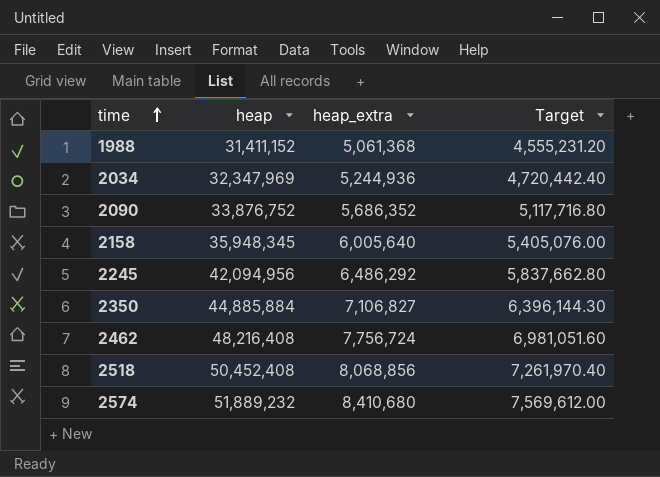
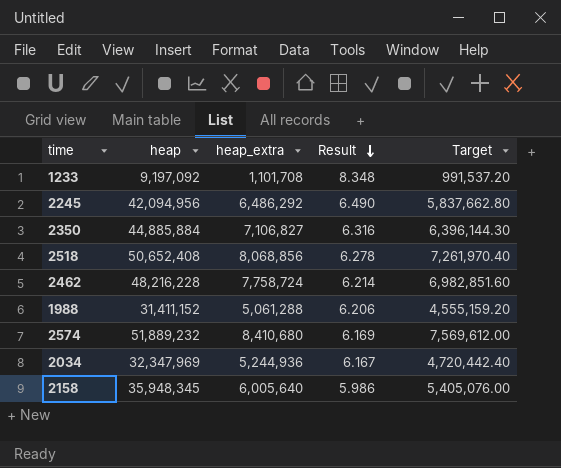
row order: time ascending -> Result descending
column Result | formula: none -> [heap] / [heap_extra]
row 2090: 33,876,752 | 5,686,352 | 5,117,716.80 -> none
row 1233: none -> 9,197,092 | 1,101,708 | 8.348 | 991,537.20
2518 | heap: 50,452,408 -> 50,652,408
2462 | heap: 48,216,408 -> 48,216,228
2462 | heap_extra: 7,756,724 -> 7,758,724
2462 | Target: 6,981,051.60 -> 6,982,851.60
1988 | heap_extra: 5,061,368 -> 5,061,288
1988 | Target: 4,555,231.20 -> 4,555,159.20

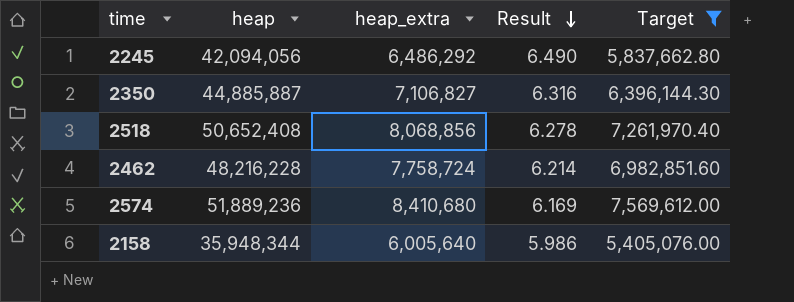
filter: none -> Target >= 5,405,076.00
2245 | heap: 42,094,956 -> 42,094,056
2350 | heap: 44,885,884 -> 44,885,887
2574 | heap: 51,889,232 -> 51,889,236
2158 | heap: 35,948,345 -> 35,948,344

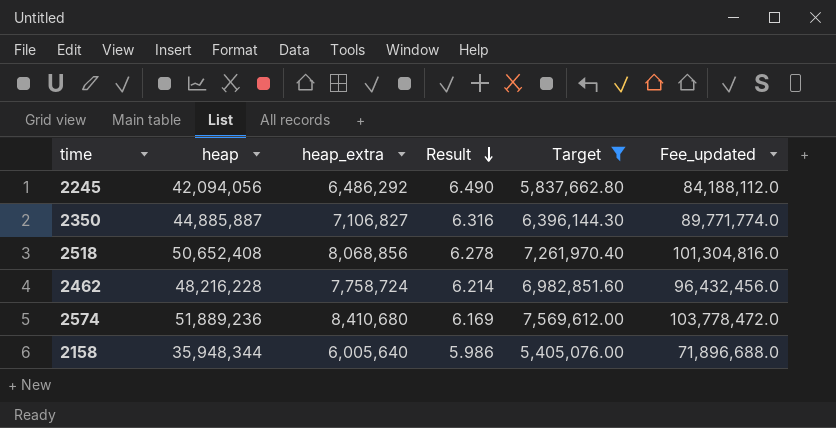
column Fee_updated | formula: none -> [heap] * 2

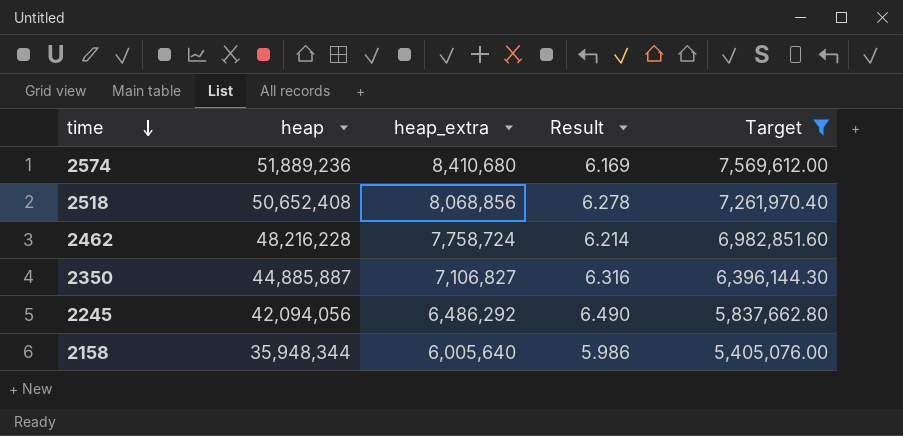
row order: Result descending -> time descending
column Fee_updated | formula: [heap] * 2 -> none

